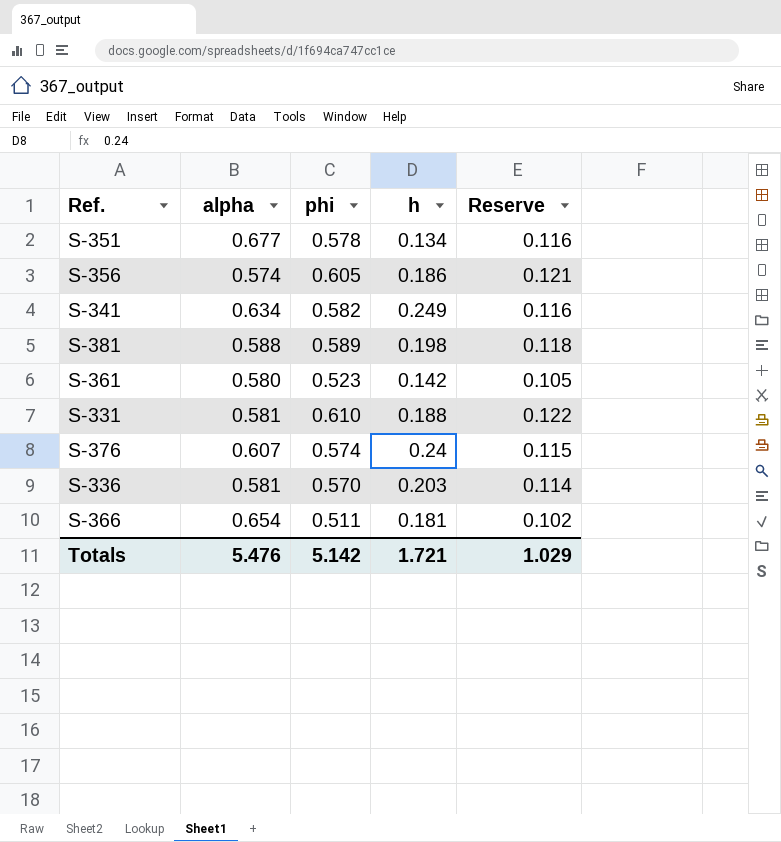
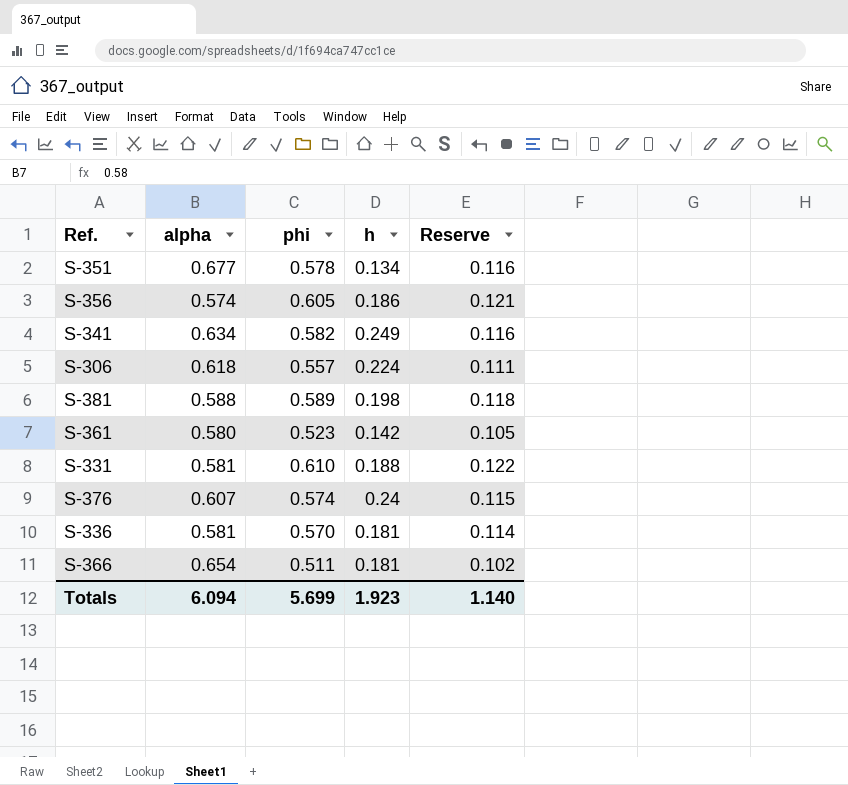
row S-306: none -> 0.618 | 0.557 | 0.224 | 0.111
S-336 | h: 0.203 -> 0.181
Totals | alpha: 5.476 -> 6.094
Totals | phi: 5.142 -> 5.699
Totals | h: 1.721 -> 1.923
Totals | Reserve: 1.029 -> 1.140

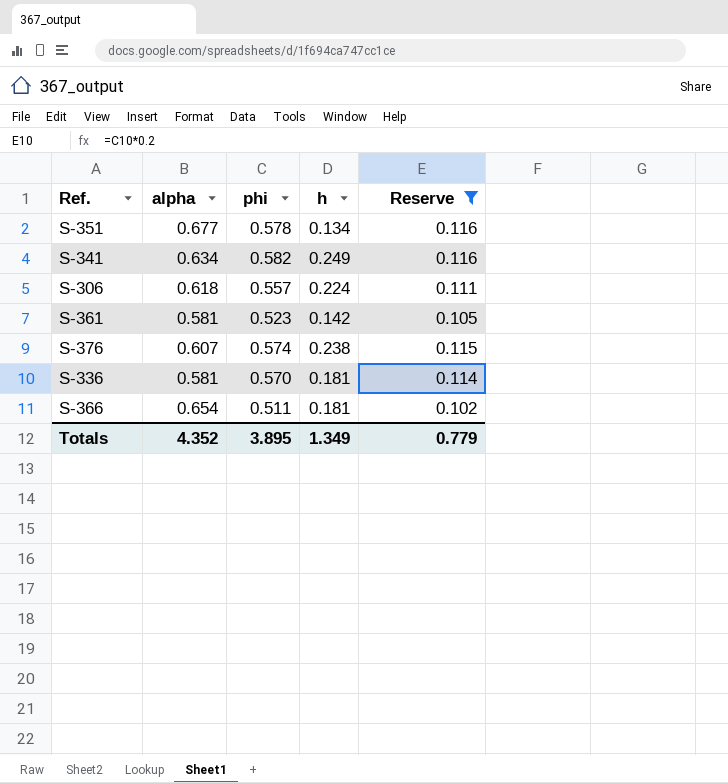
filter: none -> Reserve <= 0.116
S-361 | alpha: 0.580 -> 0.581
S-376 | h: 0.24 -> 0.238
Totals | alpha: 6.094 -> 4.352
Totals | phi: 5.699 -> 3.895
Totals | h: 1.923 -> 1.349
Totals | Reserve: 1.140 -> 0.779

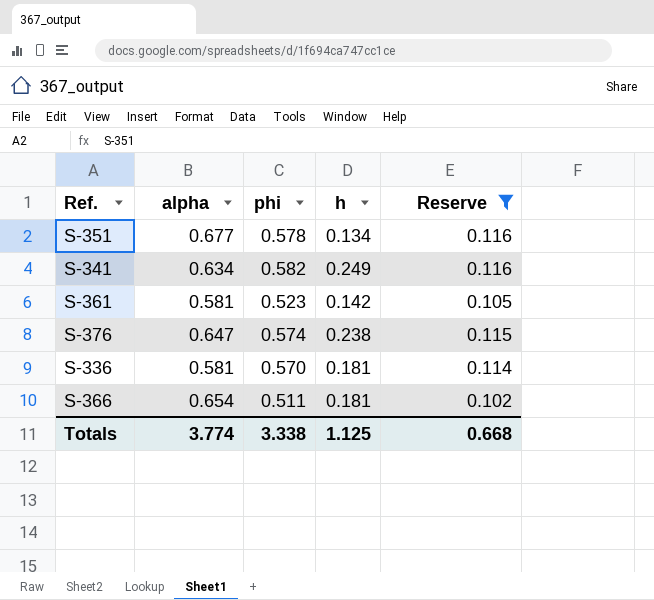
row S-306: 0.618 | 0.557 | 0.224 | 0.111 -> none
S-376 | alpha: 0.607 -> 0.647
Totals | alpha: 4.352 -> 3.774
Totals | phi: 3.895 -> 3.338
Totals | h: 1.349 -> 1.125
Totals | Reserve: 0.779 -> 0.668

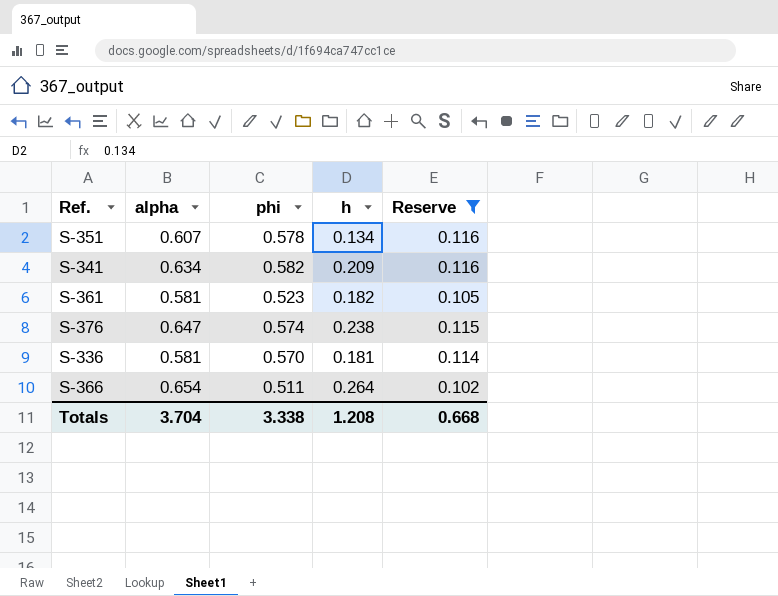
S-351 | alpha: 0.677 -> 0.607
S-341 | h: 0.249 -> 0.209
S-361 | h: 0.142 -> 0.182
S-366 | h: 0.181 -> 0.264
Totals | alpha: 3.774 -> 3.704
Totals | h: 1.125 -> 1.208

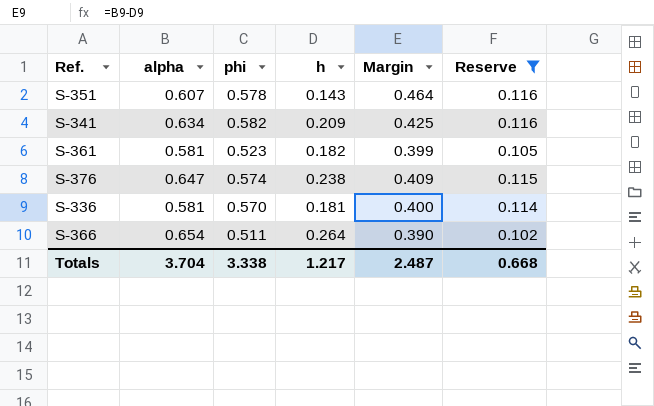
column Margin | formula: none -> [alpha] - [h]
S-351 | h: 0.134 -> 0.143
Totals | h: 1.208 -> 1.217

